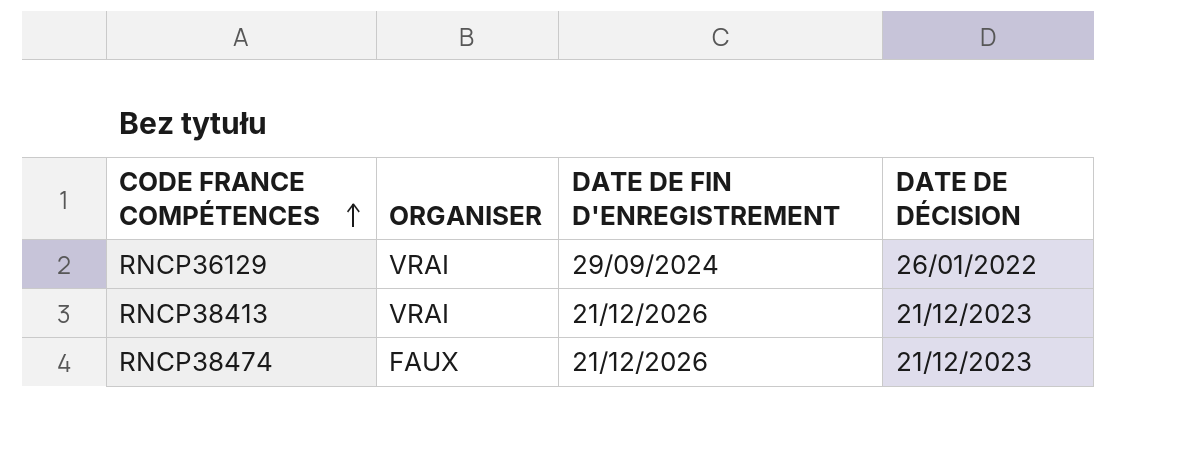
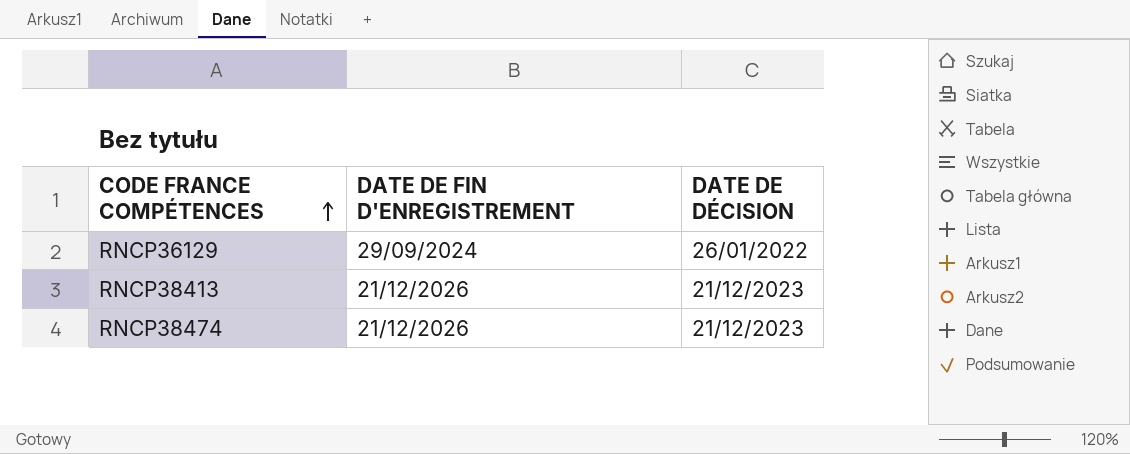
column ORGANISER | position: 2 -> none

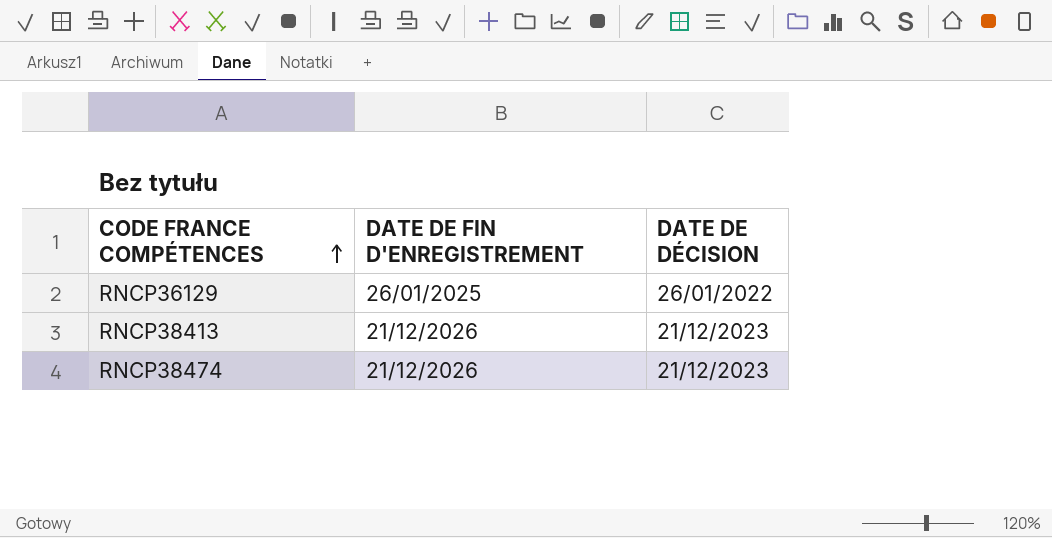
RNCP36129 | DATE DE FIN D'ENREGISTREMENT: 29/09/2024 -> 26/01/2025

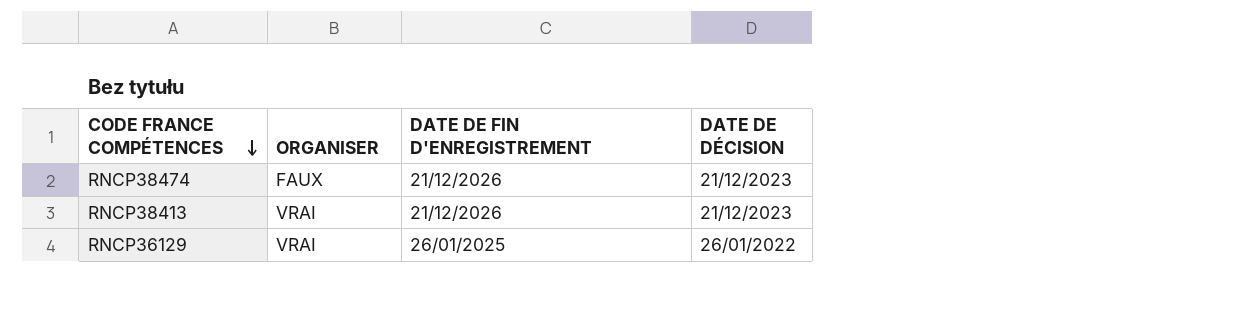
row order: CODE FRANCE COMPÉTENCES ascending -> CODE FRANCE COMPÉTENCES descending
column ORGANISER | position: none -> 2

